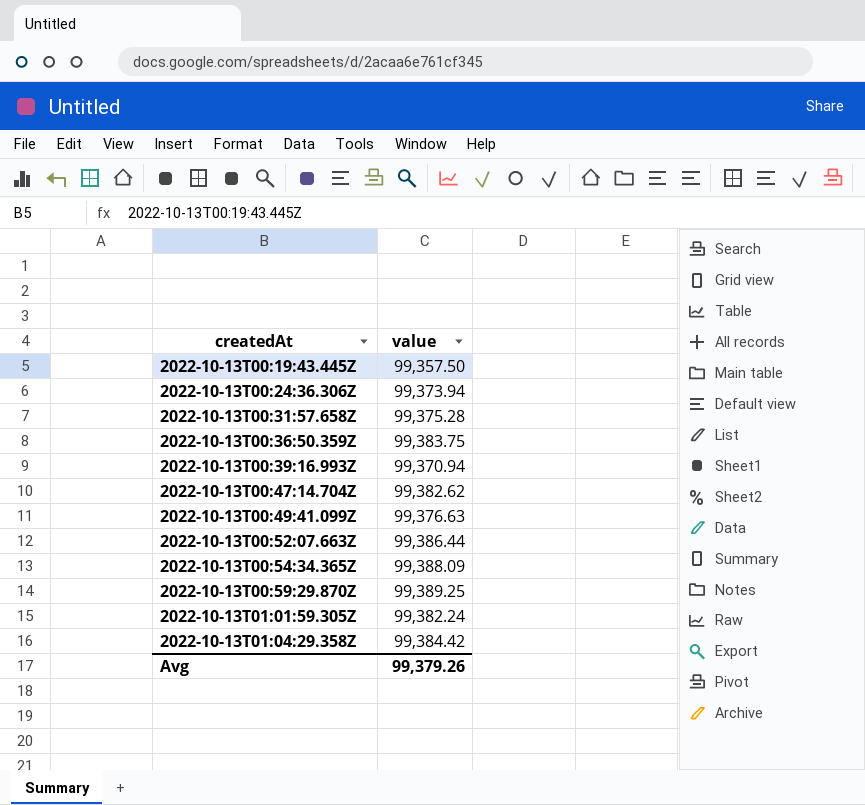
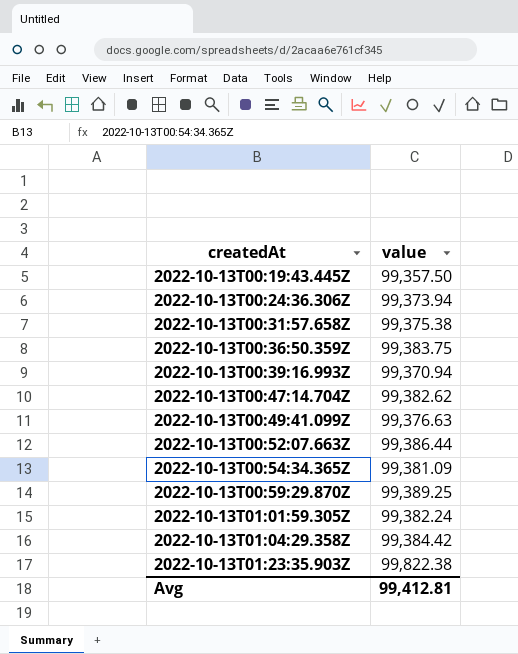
2022-10-13T00:31:57.658Z | value: 99,375.28 -> 99,375.38
2022-10-13T00:54:34.365Z | value: 99,388.09 -> 99,381.09
row 2022-10-13T01:23:35.903Z: none -> 99,822.38
Avg | value: 99,379.26 -> 99,412.81

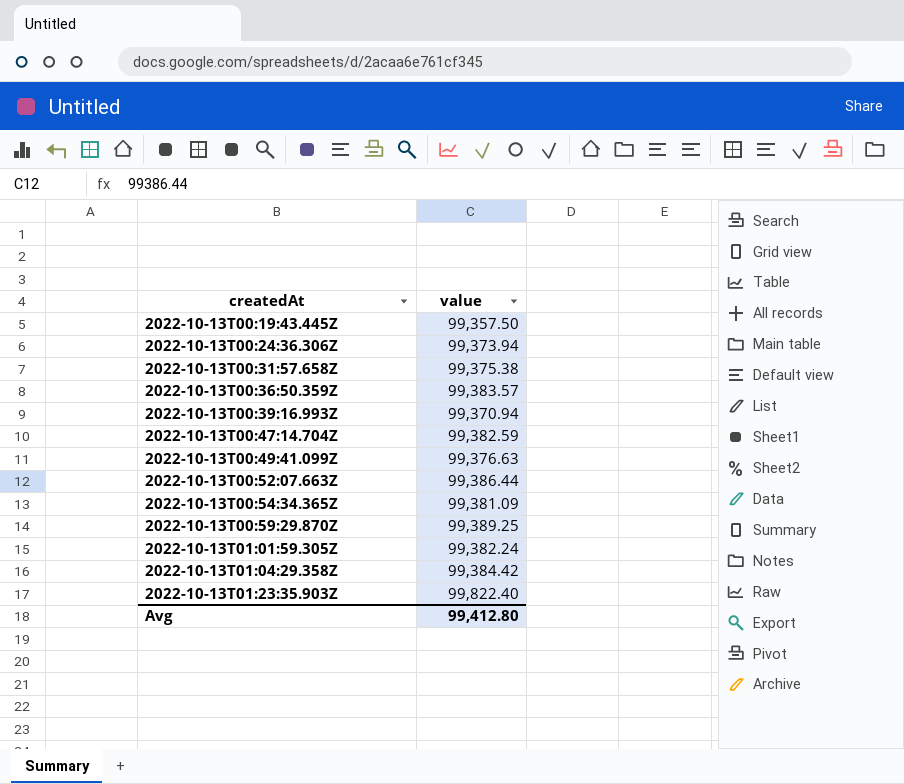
2022-10-13T00:36:50.359Z | value: 99,383.75 -> 99,383.57
2022-10-13T00:47:14.704Z | value: 99,382.62 -> 99,382.59
2022-10-13T01:23:35.903Z | value: 99,822.38 -> 99,822.40
Avg | value: 99,412.81 -> 99,412.80

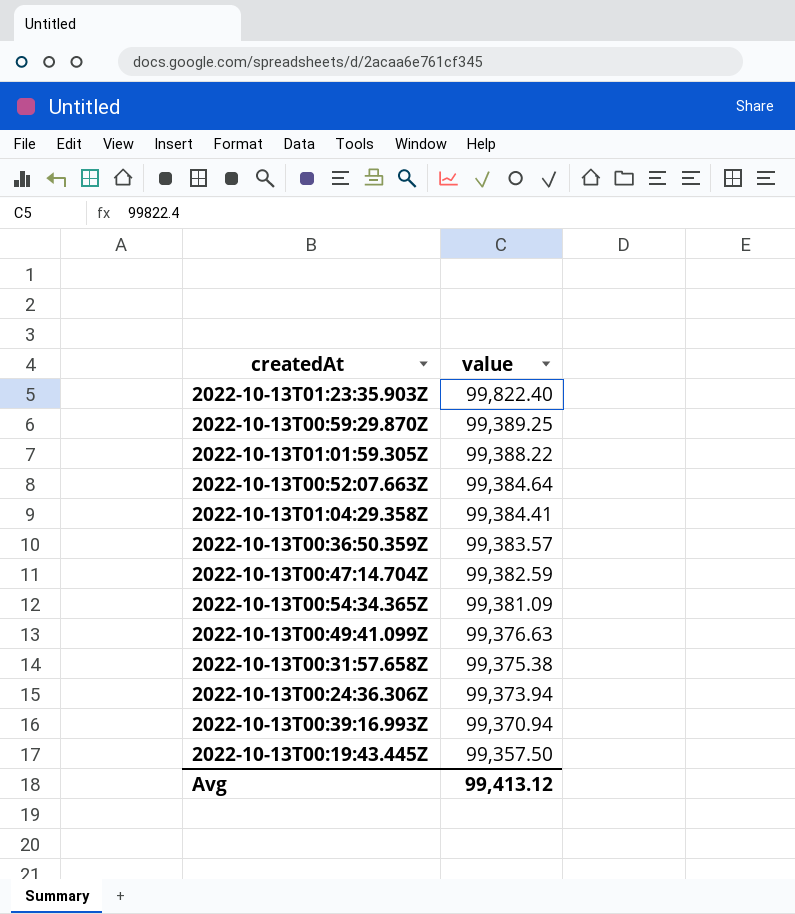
row order: createdAt ascending -> value descending
2022-10-13T01:01:59.305Z | value: 99,382.24 -> 99,388.22
2022-10-13T00:52:07.663Z | value: 99,386.44 -> 99,384.64
2022-10-13T01:04:29.358Z | value: 99,384.42 -> 99,384.41
Avg | value: 99,412.80 -> 99,413.12

